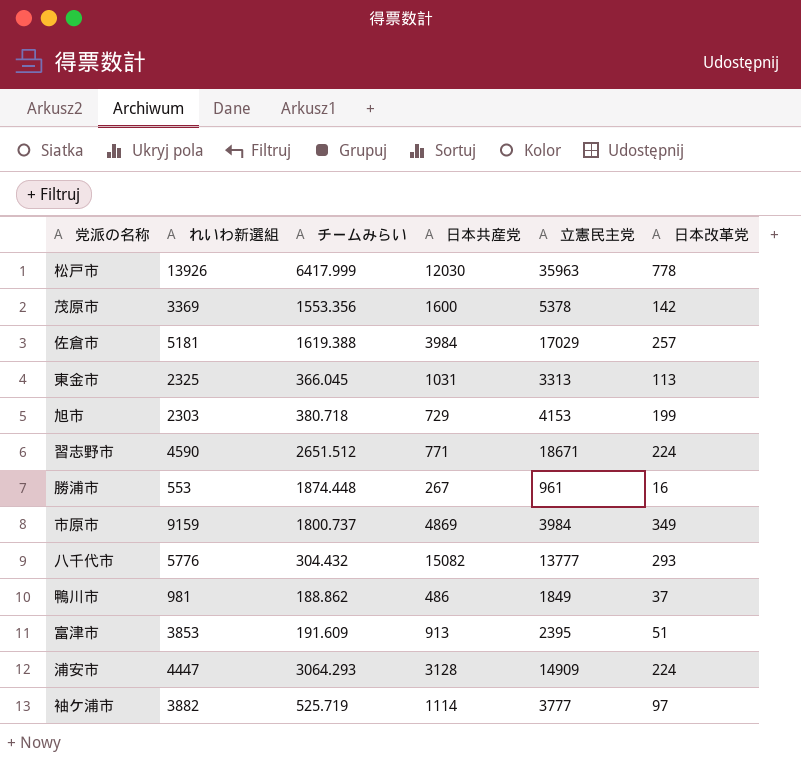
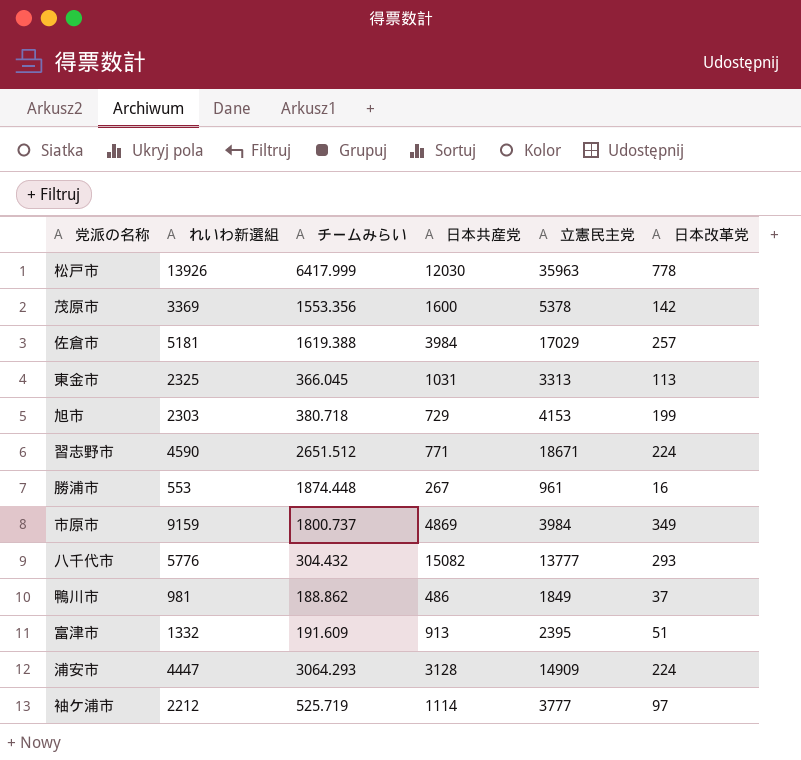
富津市 | れいわ新選組: 3853 -> 1332
袖ケ浦市 | れいわ新選組: 3882 -> 2212

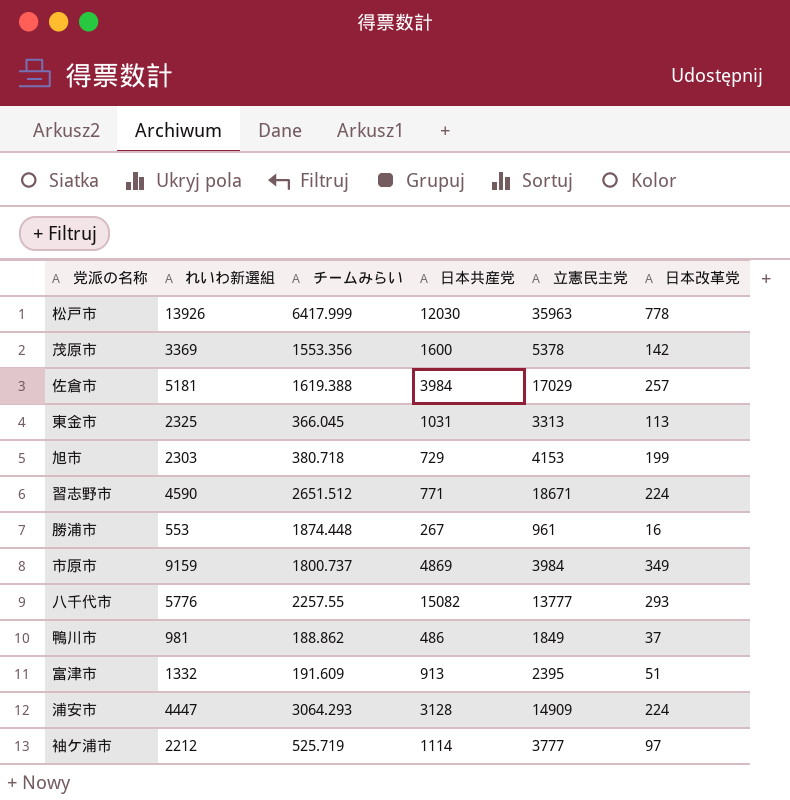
八千代市 | チームみらい: 304.432 -> 2257.55

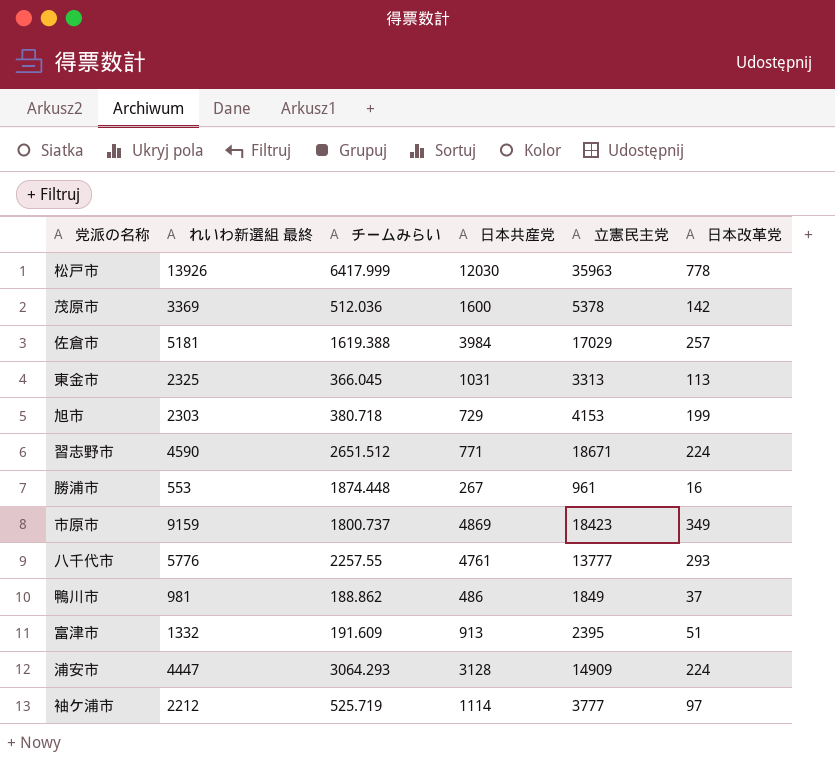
column name: れいわ新選組 -> れいわ新選組 最終
茂原市 | チームみらい: 1553.356 -> 512.036
市原市 | 立憲民主党: 3984 -> 18423
八千代市 | 日本共産党: 15082 -> 4761

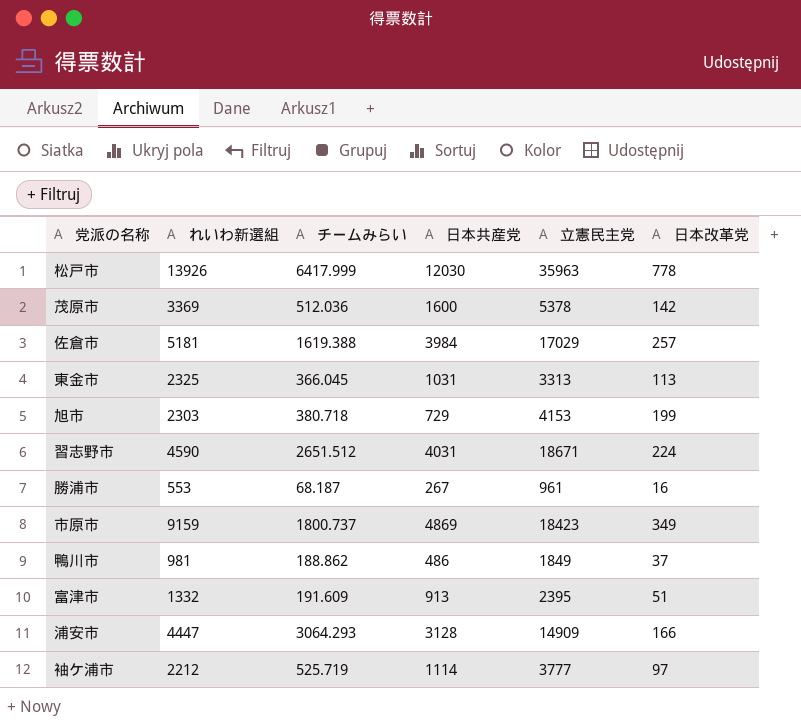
column name: れいわ新選組 最終 -> れいわ新選組
row 八千代市: 5776 | 2257.55 | 4761 | 13777 | 293 -> none
習志野市 | 日本共産党: 771 -> 4031
勝浦市 | チームみらい: 1874.448 -> 68.187
浦安市 | 日本改革党: 224 -> 166

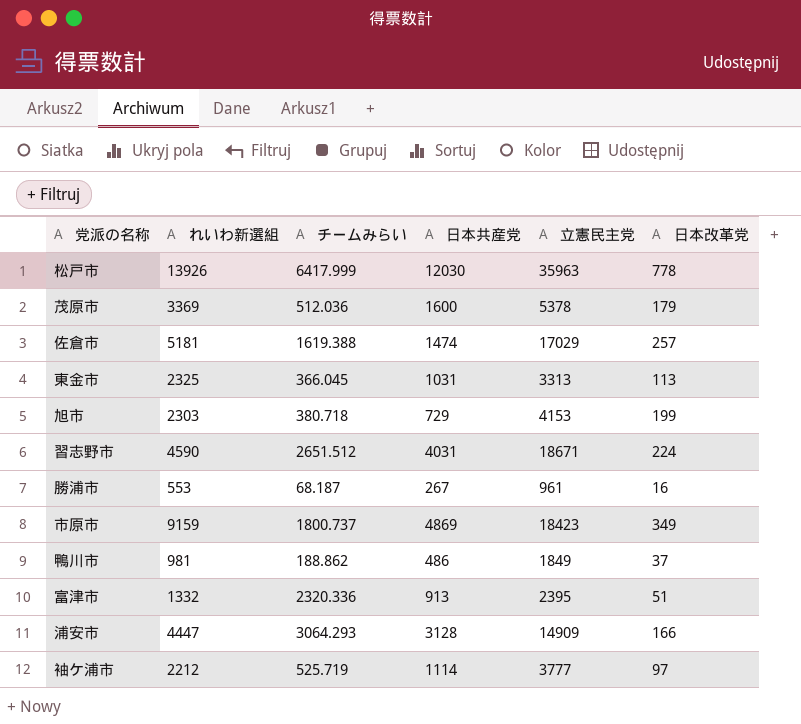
茂原市 | 日本改革党: 142 -> 179
佐倉市 | 日本共産党: 3984 -> 1474
富津市 | チームみらい: 191.609 -> 2320.336

